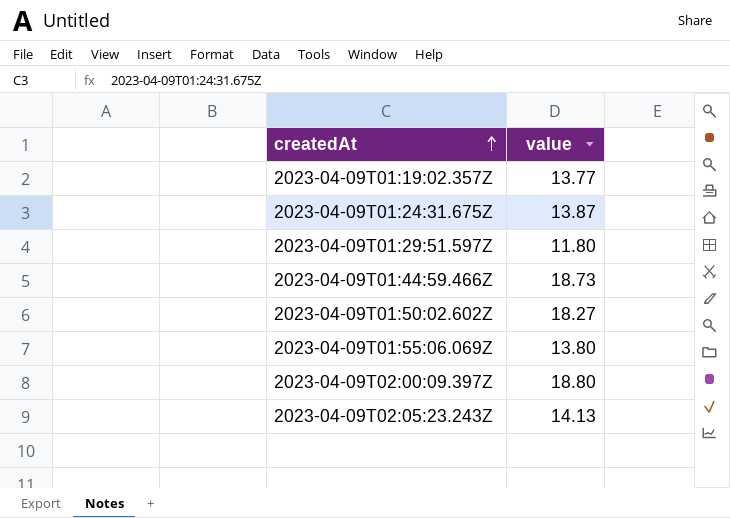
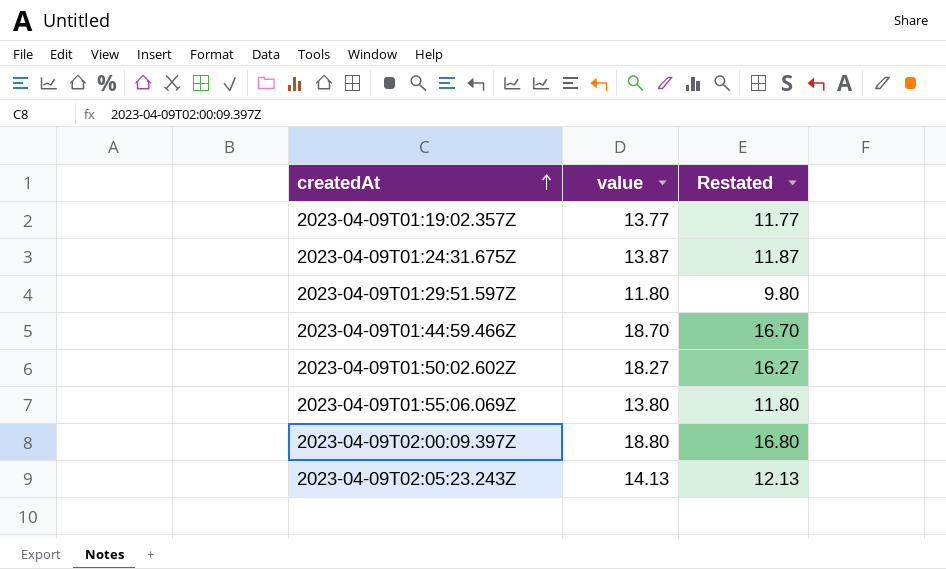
column Restated | formula: none -> [value] - 2
2023-04-09T01:44:59.466Z | value: 18.73 -> 18.70

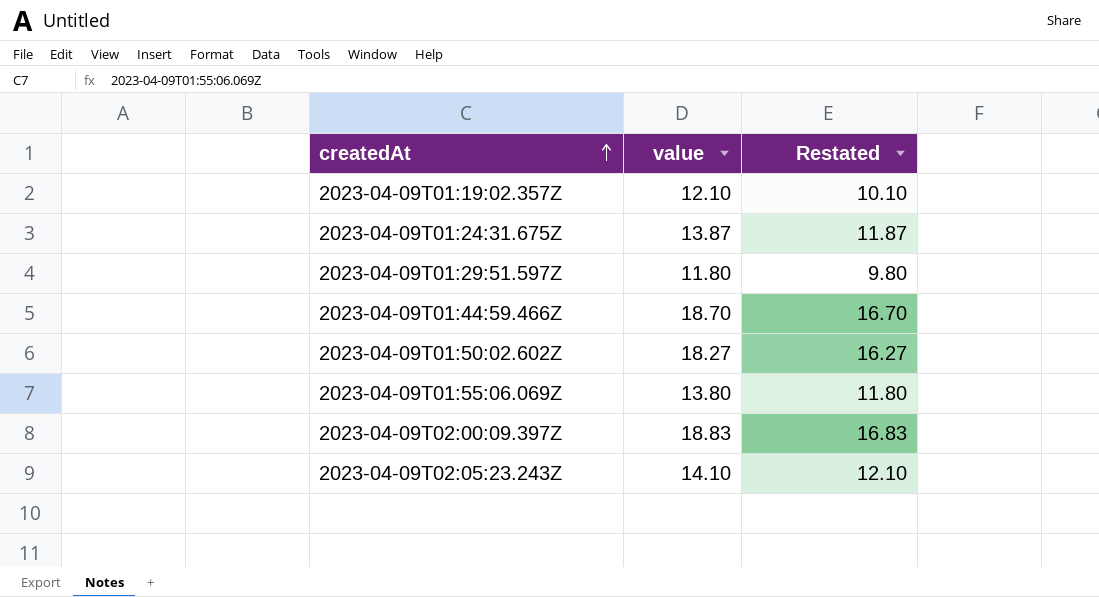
2023-04-09T01:19:02.357Z | value: 13.77 -> 12.10
2023-04-09T01:19:02.357Z | Restated: 11.77 -> 10.10
2023-04-09T02:00:09.397Z | value: 18.80 -> 18.83
2023-04-09T02:00:09.397Z | Restated: 16.80 -> 16.83
2023-04-09T02:05:23.243Z | value: 14.13 -> 14.10
2023-04-09T02:05:23.243Z | Restated: 12.13 -> 12.10

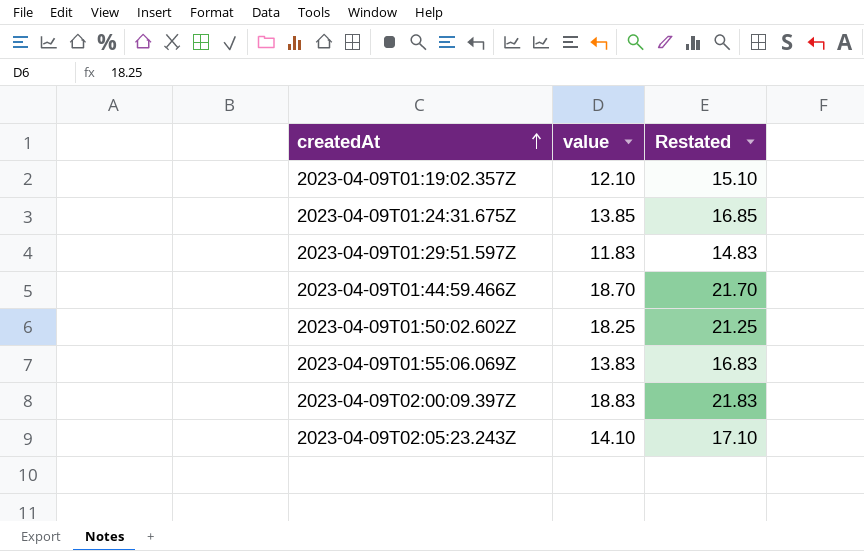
column Restated | formula: [value] - 2 -> [value] + 3
2023-04-09T01:24:31.675Z | value: 13.87 -> 13.85
2023-04-09T01:29:51.597Z | value: 11.80 -> 11.83
2023-04-09T01:50:02.602Z | value: 18.27 -> 18.25
2023-04-09T01:55:06.069Z | value: 13.80 -> 13.83

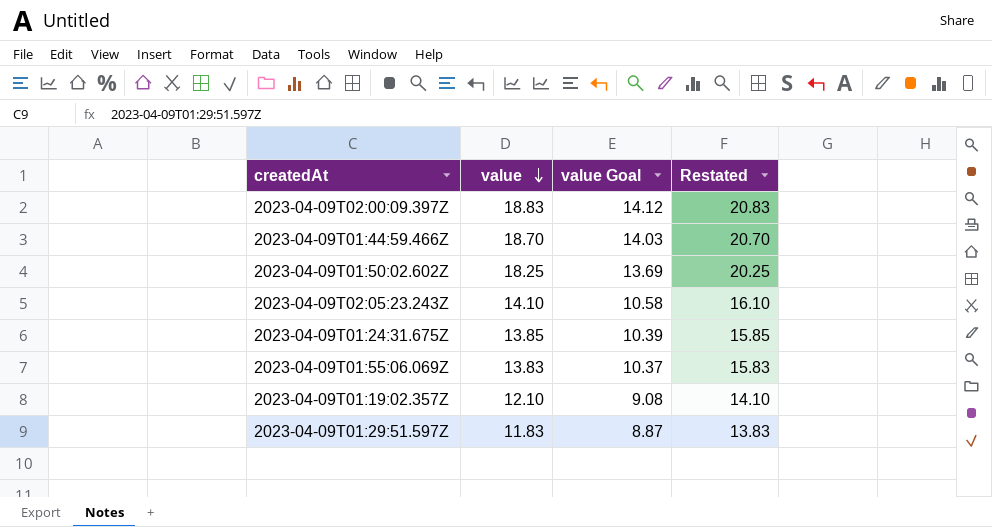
row order: createdAt ascending -> value descending
column value Goal | formula: none -> [value] * 0.75
column Restated | formula: [value] + 3 -> [value] + 2

